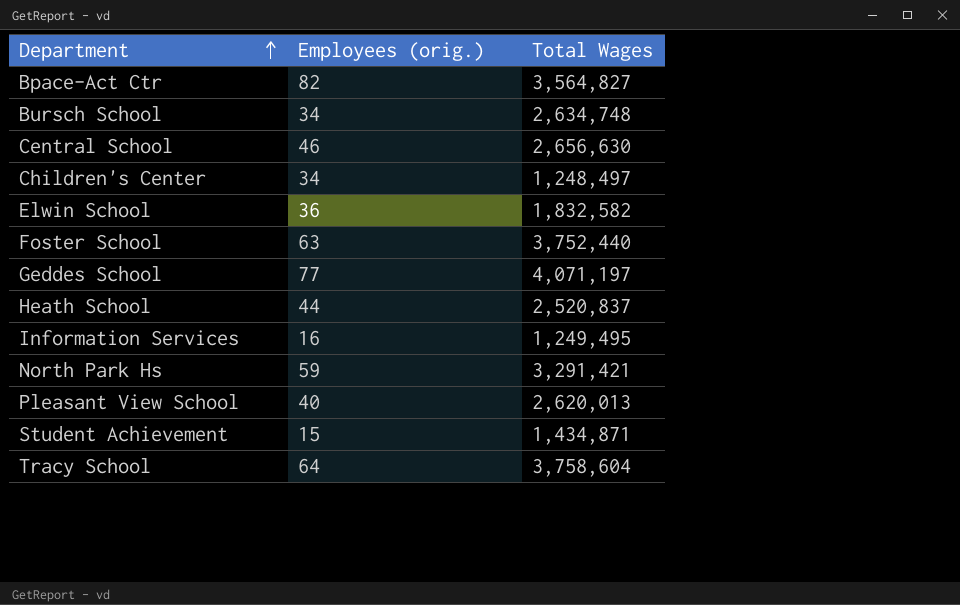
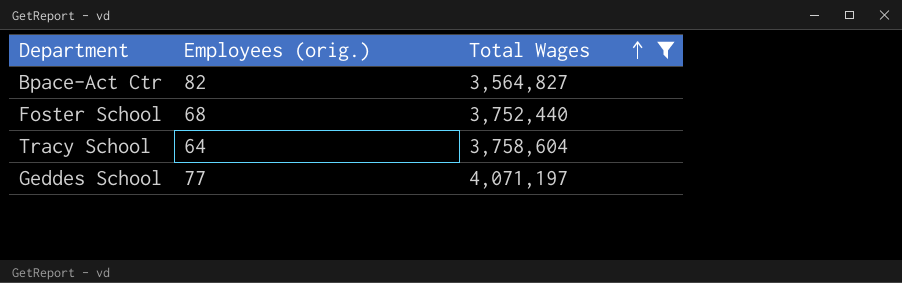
filter: none -> Total Wages >= 3,564,827
row order: Department ascending -> Total Wages ascending
Foster School | Employees (orig.): 63 -> 68

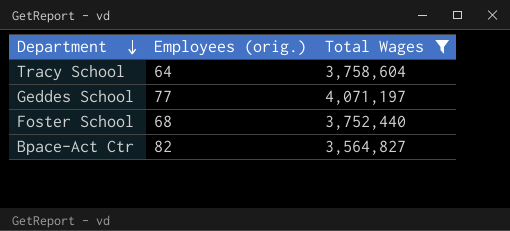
row order: Total Wages ascending -> Department descending

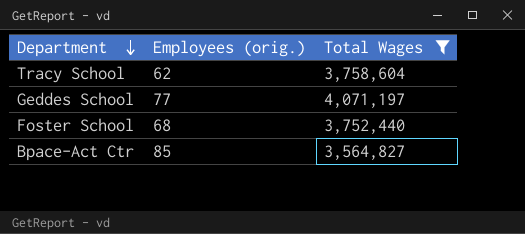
Tracy School | Employees (orig.): 64 -> 62
Bpace-Act Ctr | Employees (orig.): 82 -> 85

